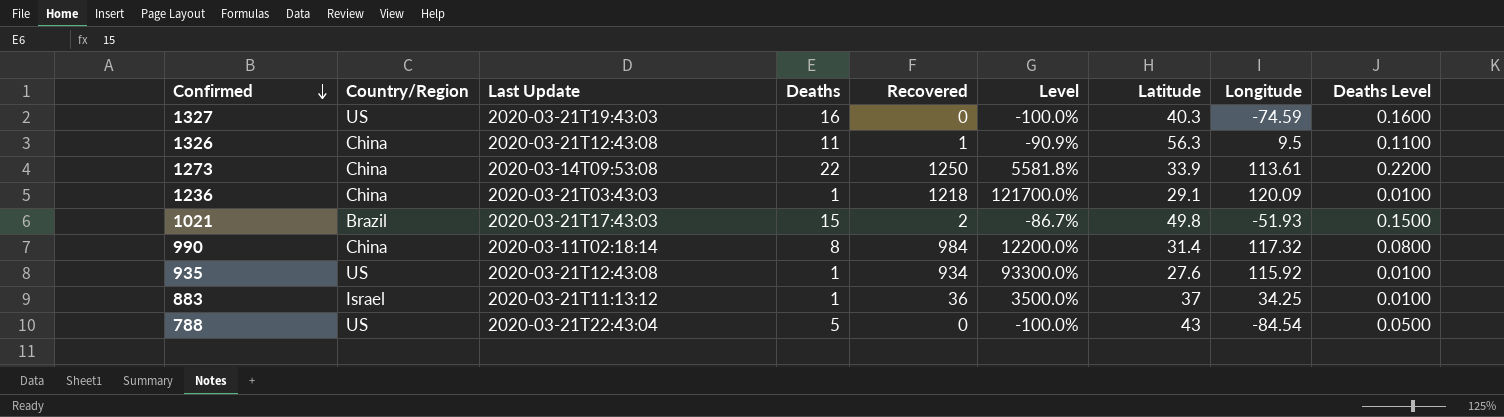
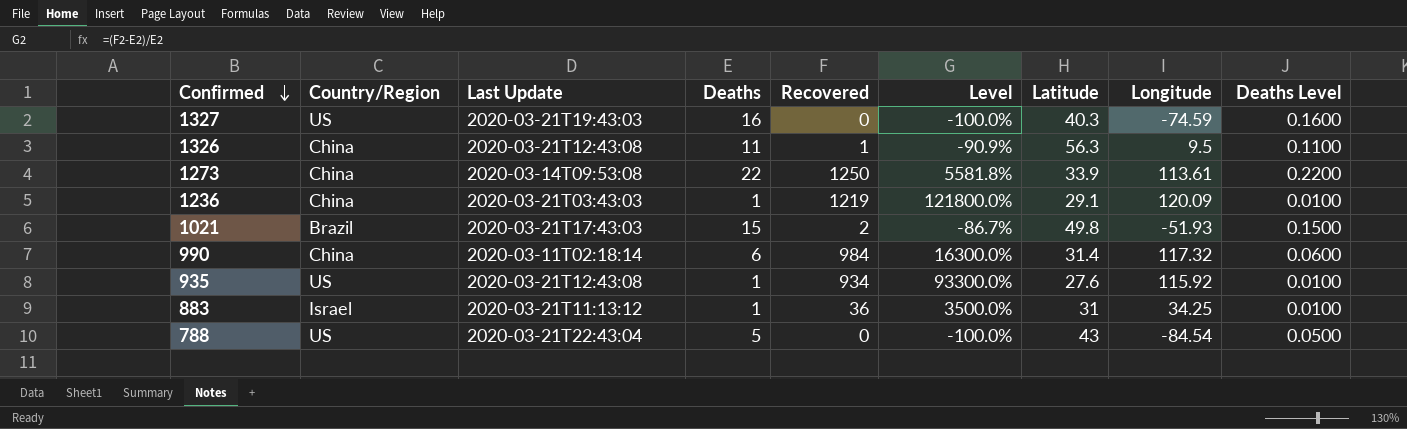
1236 | Recovered: 1218 -> 1219
1236 | Level: 121700.0% -> 121800.0%
990 | Deaths: 8 -> 6
990 | Level: 12200.0% -> 16300.0%
990 | Deaths Level: 0.0800 -> 0.0600
883 | Latitude: 37 -> 31

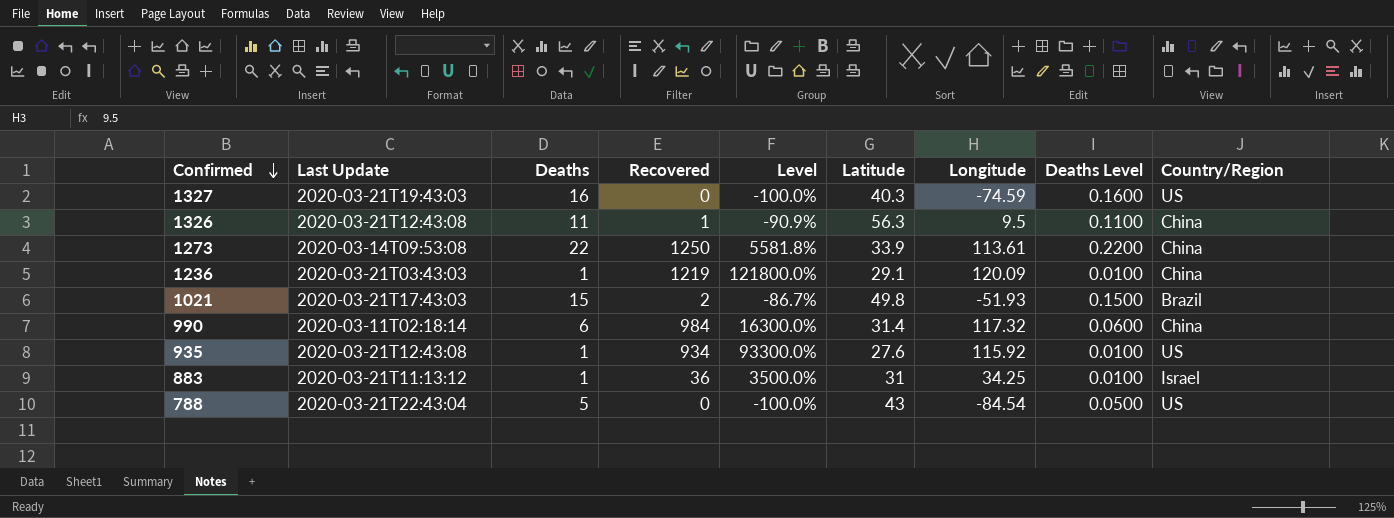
column Country/Region | position: 2 -> 9

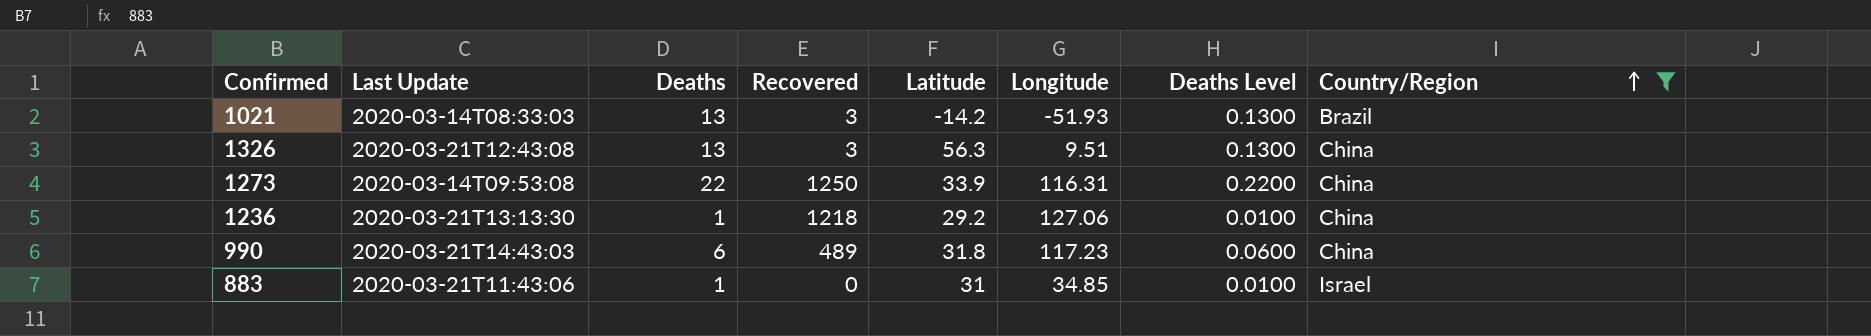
filter: none -> Country/Region != US
row order: Confirmed descending -> Country/Region ascending
column Level | formula: ([Recovered] - [Deaths]) / [Deaths] -> none
1021 | Last Update: 2020-03-21T17:43:03 -> 2020-03-14T08:33:03
1021 | Deaths: 15 -> 13
1021 | Recovered: 2 -> 3
1021 | Latitude: 49.8 -> -14.2
1021 | Deaths Level: 0.1500 -> 0.1300
1326 | Deaths: 11 -> 13
1326 | Recovered: 1 -> 3
1326 | Longitude: 9.5 -> 9.51
1326 | Deaths Level: 0.1100 -> 0.1300
1273 | Longitude: 113.61 -> 116.31
1236 | Last Update: 2020-03-21T03:43:03 -> 2020-03-21T13:13:30
1236 | Recovered: 1219 -> 1218
1236 | Latitude: 29.1 -> 29.2
1236 | Longitude: 120.09 -> 127.06
990 | Last Update: 2020-03-11T02:18:14 -> 2020-03-21T14:43:03
990 | Recovered: 984 -> 489
990 | Latitude: 31.4 -> 31.8
990 | Longitude: 117.32 -> 117.23
883 | Last Update: 2020-03-21T11:13:12 -> 2020-03-21T11:43:06
883 | Recovered: 36 -> 0
883 | Longitude: 34.25 -> 34.85

